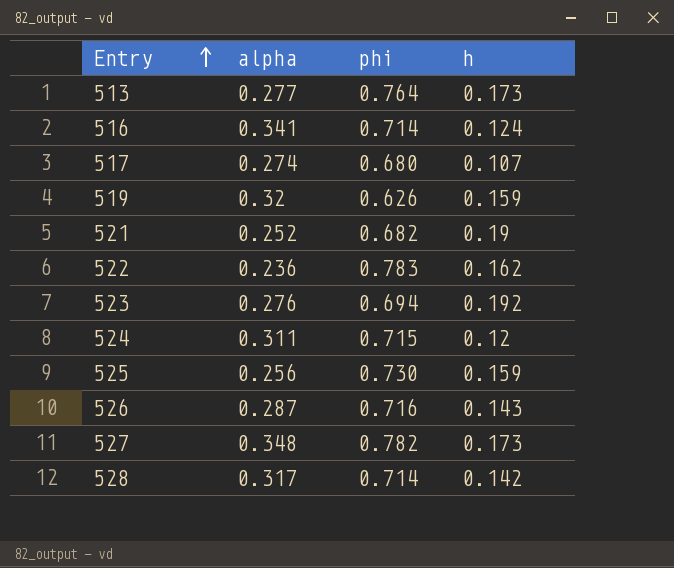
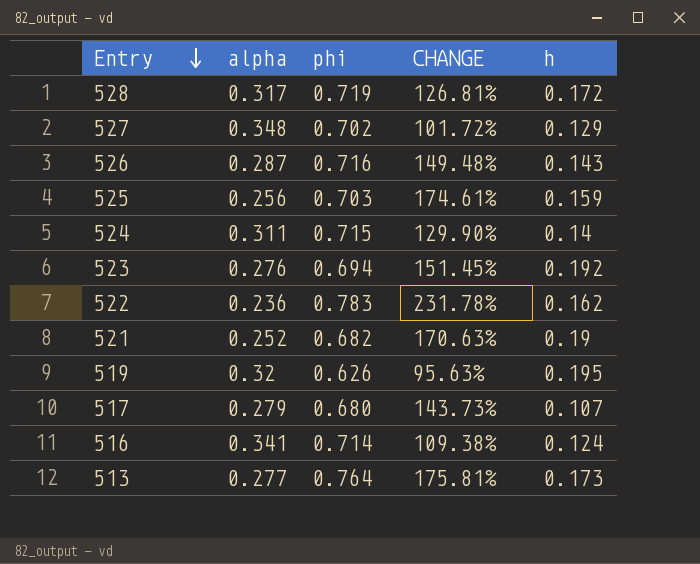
row order: Entry ascending -> Entry descending
column CHANGE | formula: none -> ([phi] - [alpha]) / [alpha]
528 | phi: 0.714 -> 0.719
528 | h: 0.142 -> 0.172
527 | phi: 0.782 -> 0.702
527 | h: 0.173 -> 0.129
525 | phi: 0.730 -> 0.703
524 | h: 0.12 -> 0.14
519 | h: 0.159 -> 0.195
517 | alpha: 0.274 -> 0.279

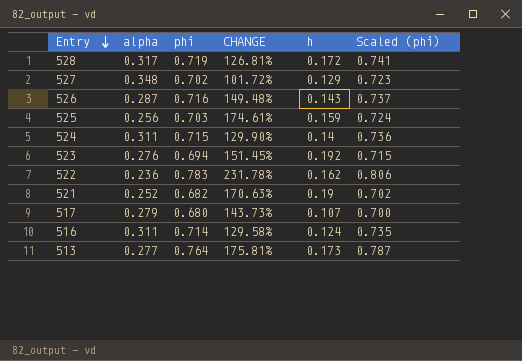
column Scaled (phi) | formula: none -> [phi] * 1.03
row 519: 0.32 | 0.626 | 95.63% | 0.195 -> none
516 | alpha: 0.341 -> 0.311
516 | CHANGE: 109.38% -> 129.58%

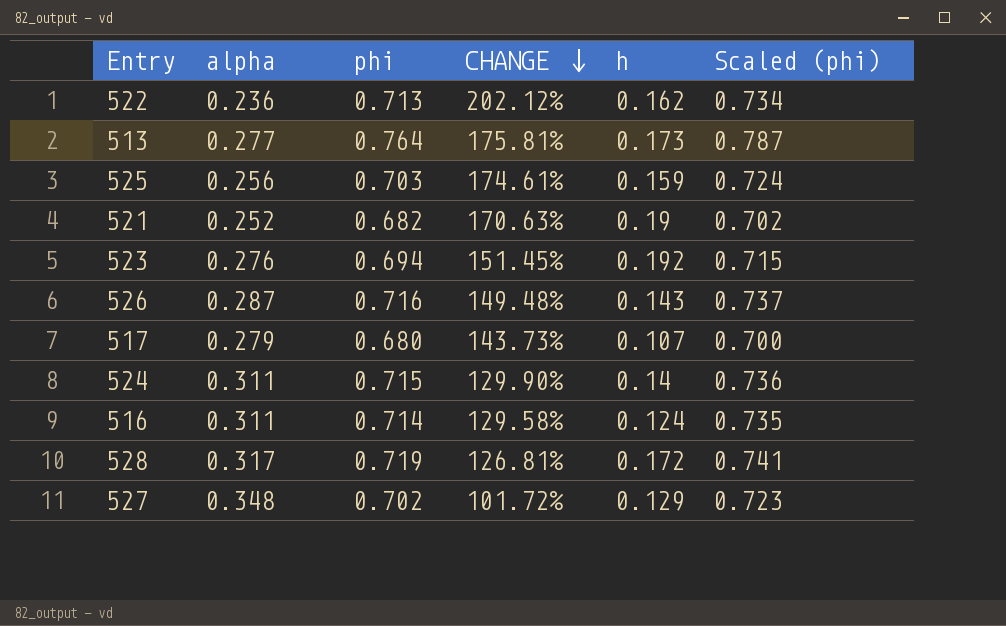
row order: Entry descending -> CHANGE descending
522 | phi: 0.783 -> 0.713
522 | CHANGE: 231.78% -> 202.12%
522 | Scaled (phi): 0.806 -> 0.734

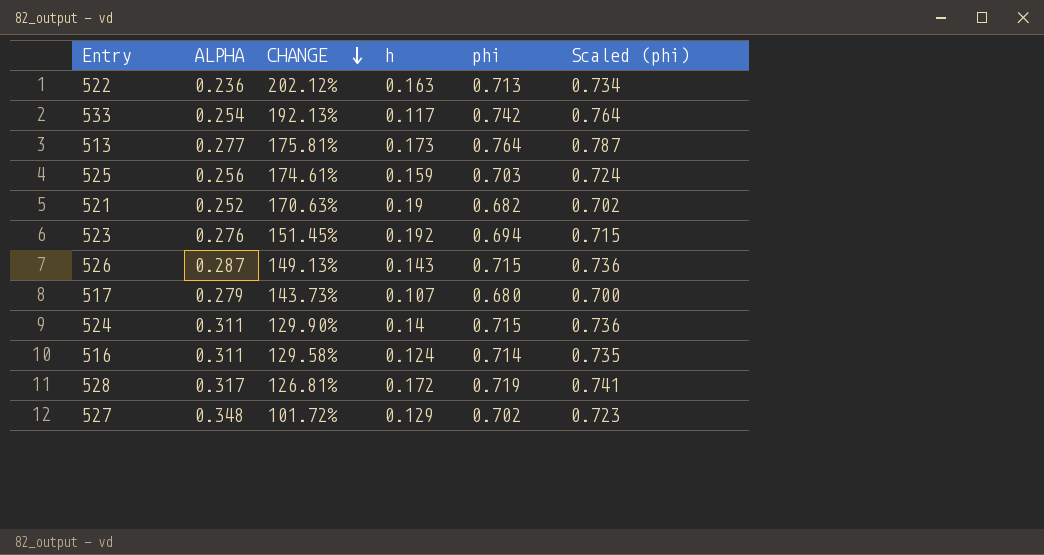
column name: alpha -> ALPHA
column phi | position: 3 -> 5
522 | h: 0.162 -> 0.163
row 533: none -> 0.254 | 192.13% | 0.117 | 0.742 | 0.764
526 | CHANGE: 149.48% -> 149.13%
526 | phi: 0.716 -> 0.715
526 | Scaled (phi): 0.737 -> 0.736

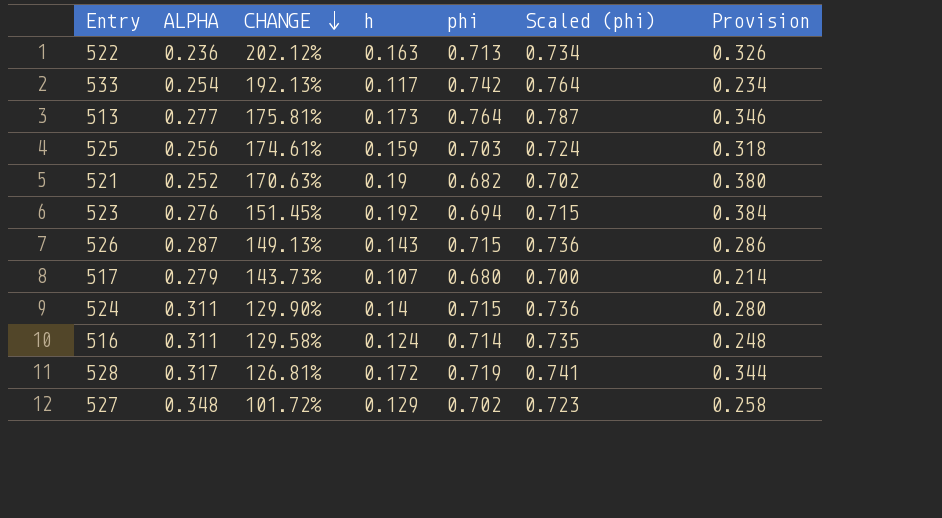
column Provision | formula: none -> [h] * 2

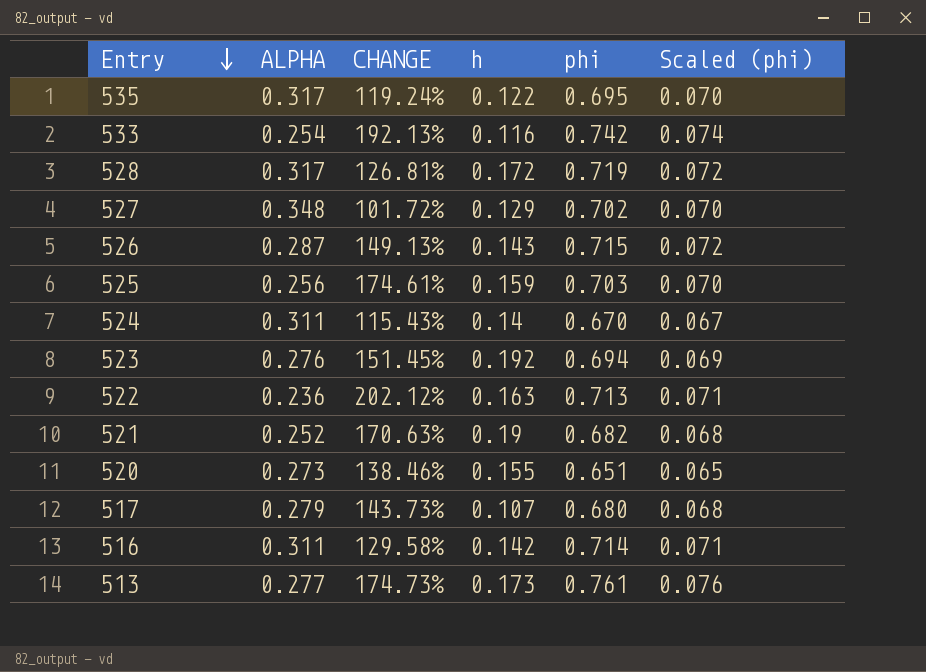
row order: CHANGE descending -> Entry descending
column Provision | formula: [h] * 2 -> none
column Scaled (phi) | formula: [phi] * 1.03 -> [phi] * 0.1
row 535: none -> 0.317 | 119.24% | 0.122 | 0.695 | 0.070
533 | h: 0.117 -> 0.116
524 | CHANGE: 129.90% -> 115.43%
524 | phi: 0.715 -> 0.670
row 520: none -> 0.273 | 138.46% | 0.155 | 0.651 | 0.065
516 | h: 0.124 -> 0.142
513 | CHANGE: 175.81% -> 174.73%
513 | phi: 0.764 -> 0.761

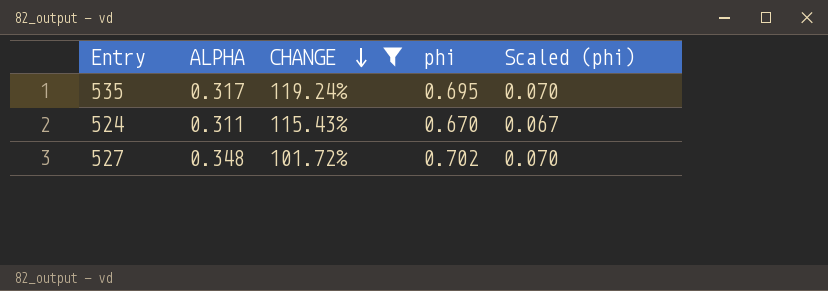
filter: none -> CHANGE <= 119.24%
row order: Entry descending -> CHANGE descending
column h | position: 4 -> none

